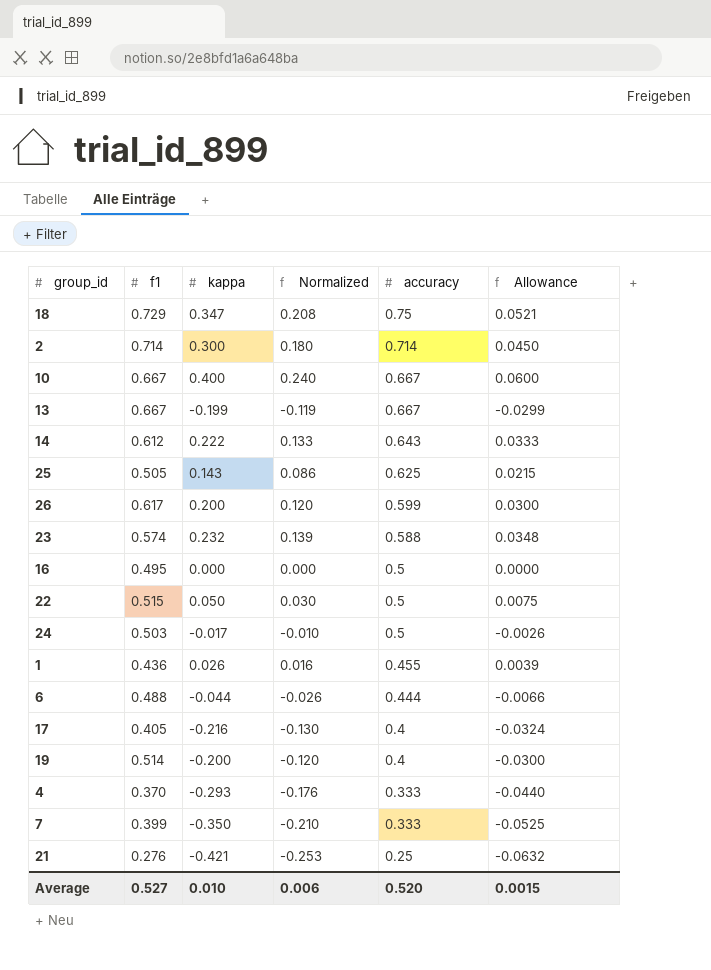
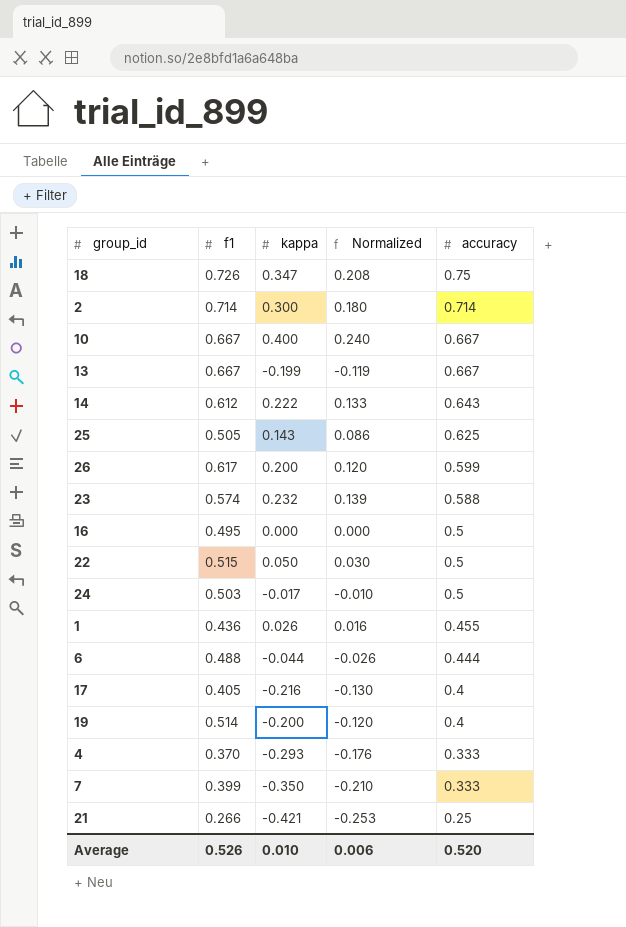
column Allowance | formula: [kappa] * 0.15 -> none
18 | f1: 0.729 -> 0.726
21 | f1: 0.276 -> 0.266
Average | f1: 0.527 -> 0.526

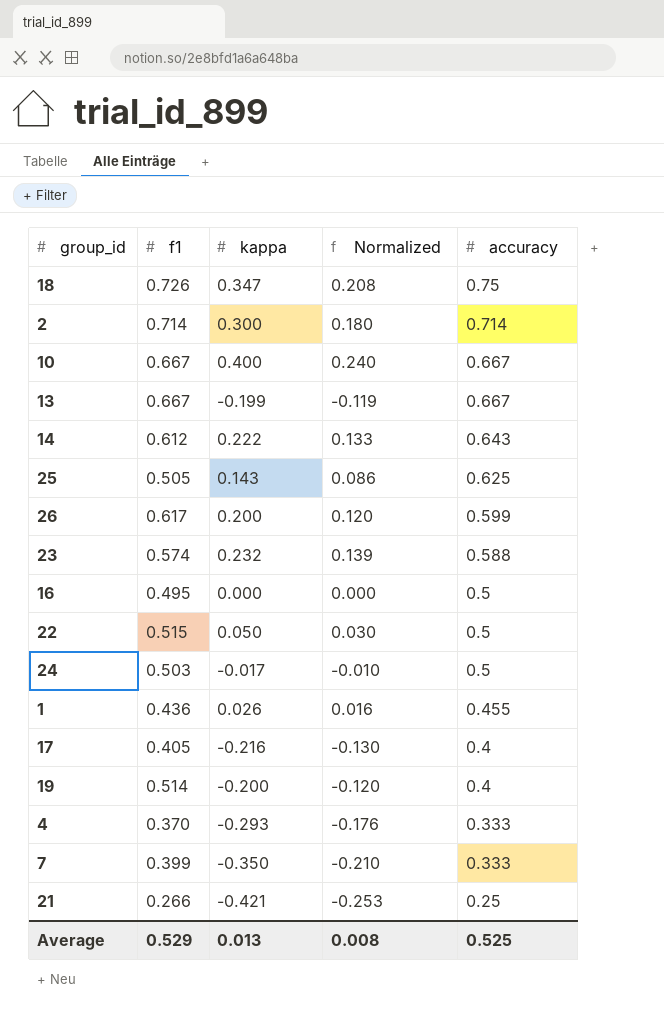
row 6: 0.488 | -0.044 | -0.026 | 0.444 -> none
Average | f1: 0.526 -> 0.529
Average | kappa: 0.010 -> 0.013
Average | Normalized: 0.006 -> 0.008
Average | accuracy: 0.520 -> 0.525

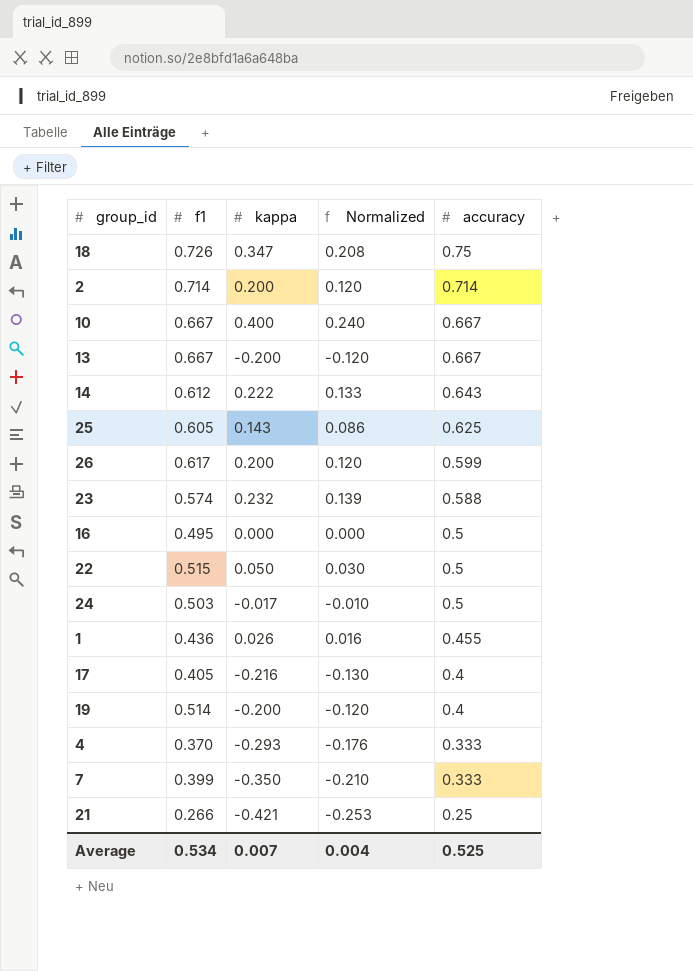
2 | kappa: 0.300 -> 0.200
2 | Normalized: 0.180 -> 0.120
13 | kappa: -0.199 -> -0.200
13 | Normalized: -0.119 -> -0.120
25 | f1: 0.505 -> 0.605
Average | f1: 0.529 -> 0.534
Average | kappa: 0.013 -> 0.007
Average | Normalized: 0.008 -> 0.004

